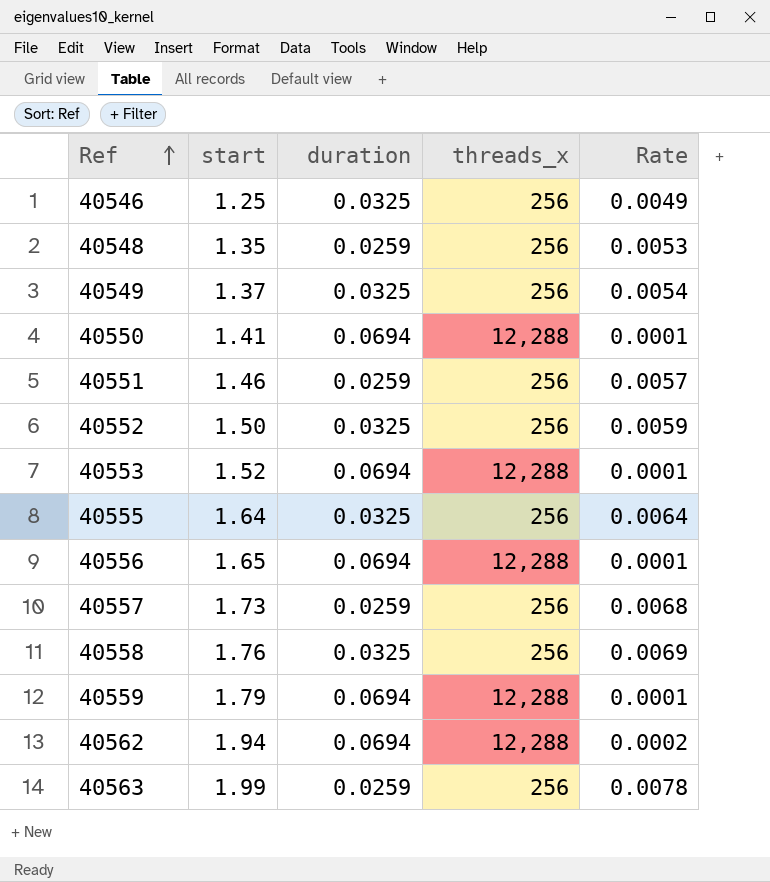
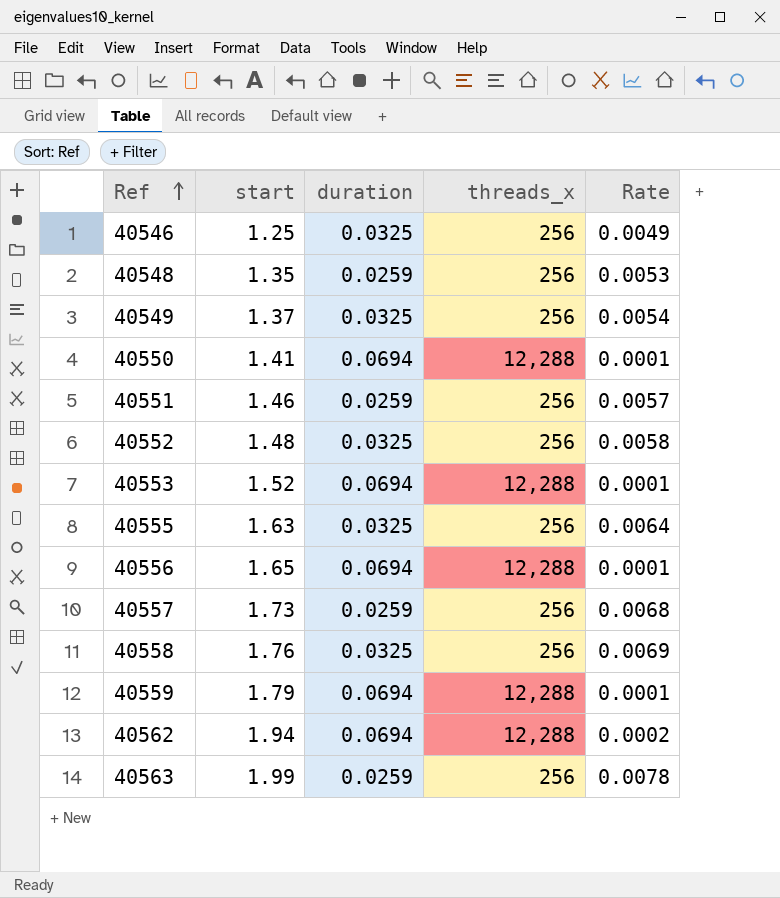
40552 | start: 1.50 -> 1.48
40552 | Rate: 0.0059 -> 0.0058
40555 | start: 1.64 -> 1.63

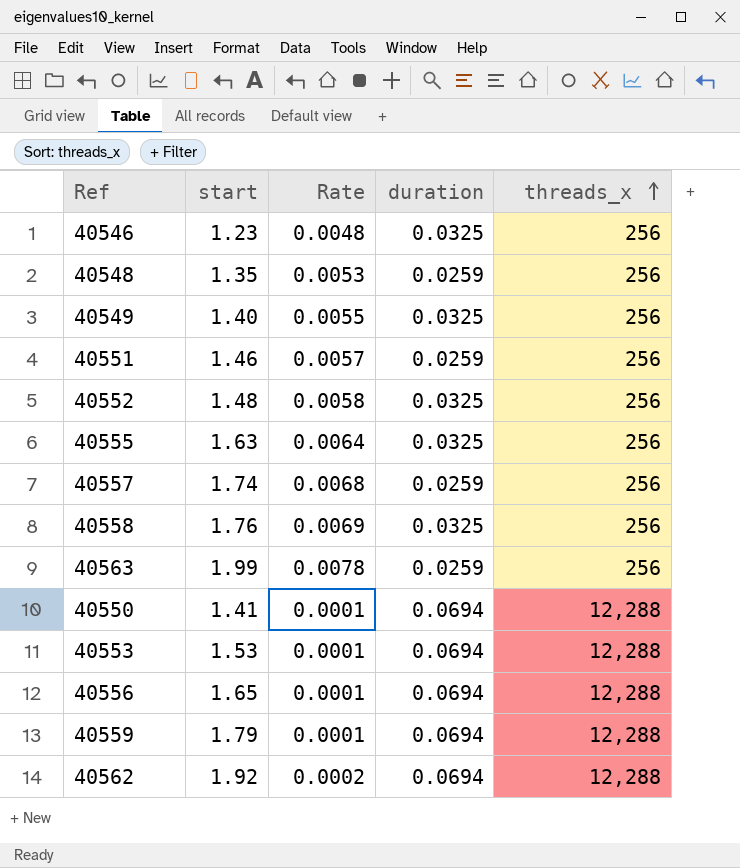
row order: Ref ascending -> threads_x ascending
column Rate | position: 5 -> 3
40546 | start: 1.25 -> 1.23
40546 | Rate: 0.0049 -> 0.0048
40549 | start: 1.37 -> 1.40
40549 | Rate: 0.0054 -> 0.0055
40557 | start: 1.73 -> 1.74
40553 | start: 1.52 -> 1.53
40562 | start: 1.94 -> 1.92

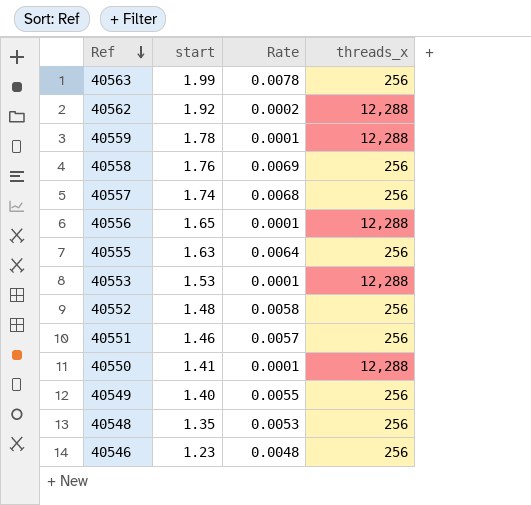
row order: threads_x ascending -> Ref descending
column duration | position: 4 -> none
40559 | start: 1.79 -> 1.78

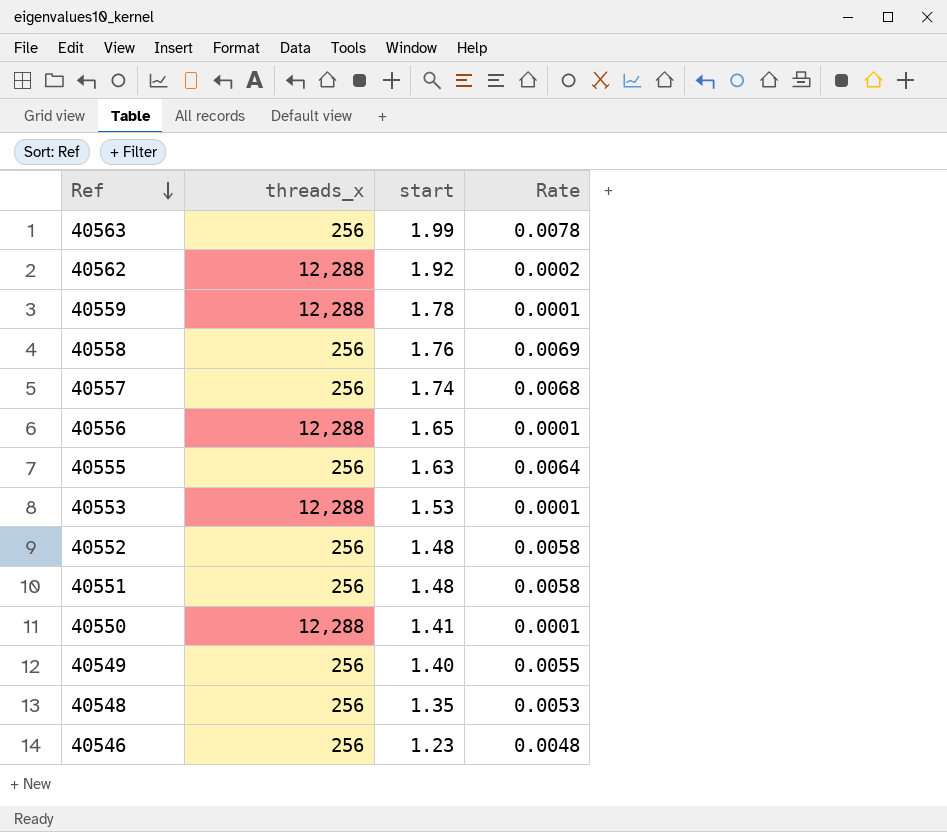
column threads_x | position: 4 -> 2
40551 | start: 1.46 -> 1.48
40551 | Rate: 0.0057 -> 0.0058

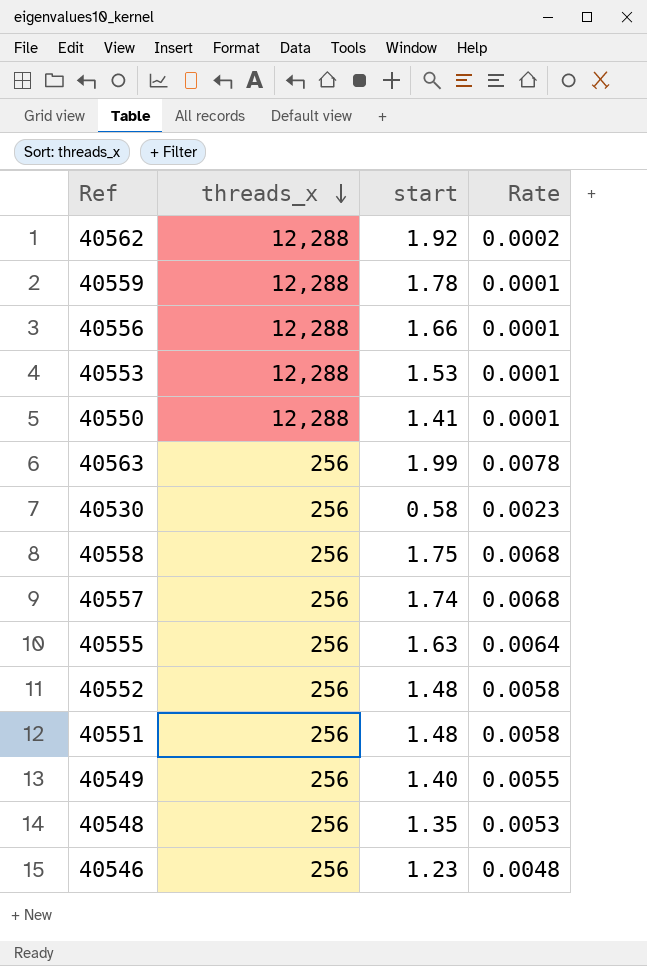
row order: Ref descending -> threads_x descending
40556 | start: 1.65 -> 1.66
row 40530: none -> 256 | 0.58 | 0.0023
40558 | start: 1.76 -> 1.75
40558 | Rate: 0.0069 -> 0.0068

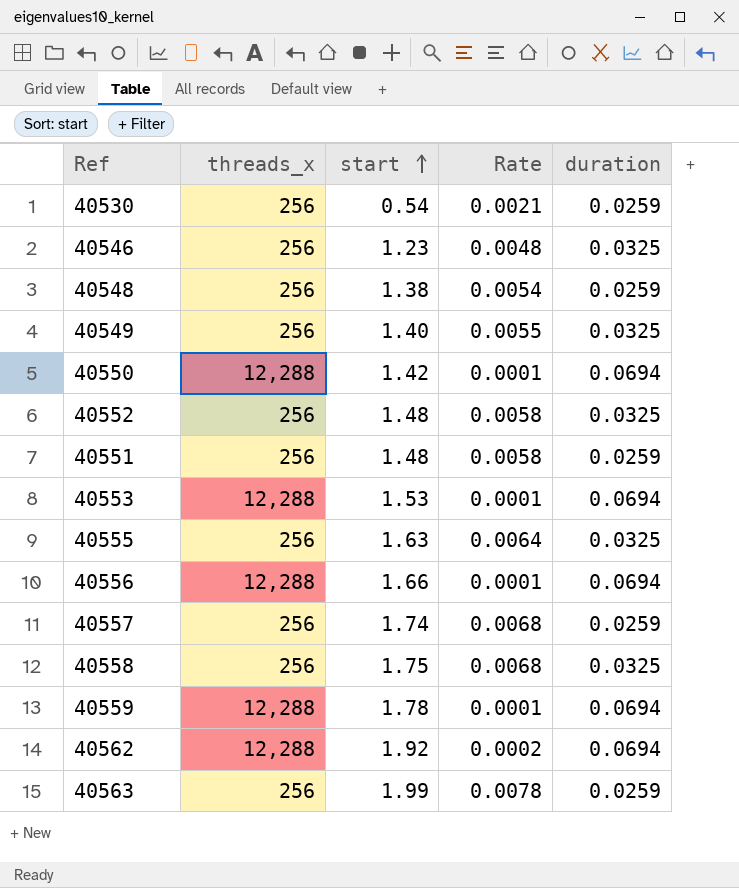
row order: threads_x descending -> start ascending
column duration | position: none -> 5
40530 | start: 0.58 -> 0.54
40530 | Rate: 0.0023 -> 0.0021
40548 | start: 1.35 -> 1.38
40548 | Rate: 0.0053 -> 0.0054
40550 | start: 1.41 -> 1.42

